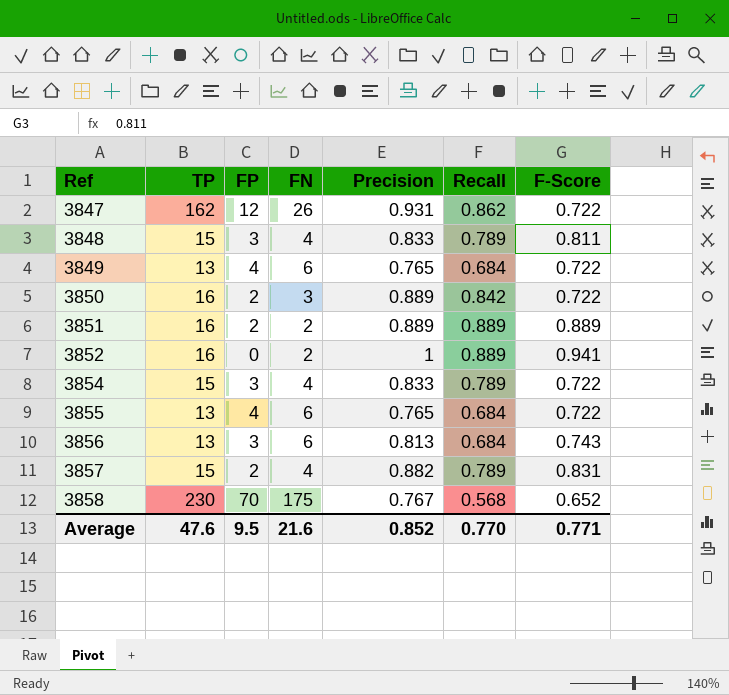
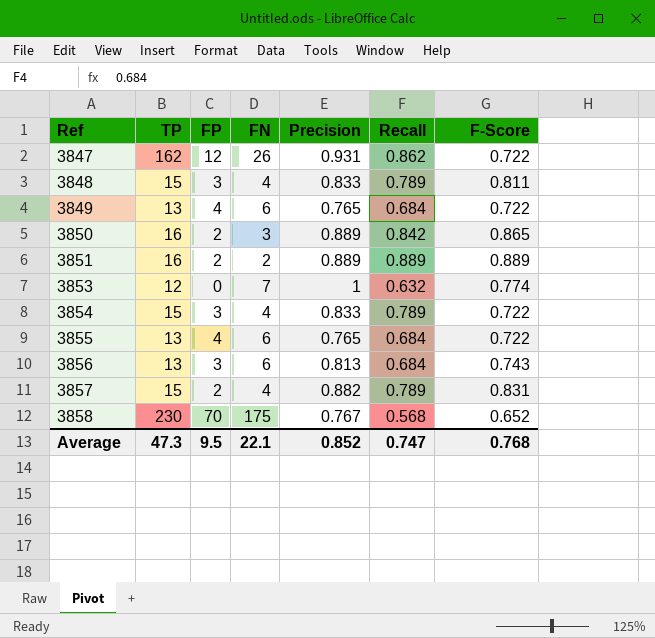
row 3852: 16 | 0 | 2 | 1 | 0.889 | 0.941 -> none
3850 | F-Score: 0.722 -> 0.865
row 3853: none -> 12 | 0 | 7 | 1 | 0.632 | 0.774
Average | TP: 47.6 -> 47.3
Average | FN: 21.6 -> 22.1
Average | Recall: 0.770 -> 0.747
Average | F-Score: 0.771 -> 0.768

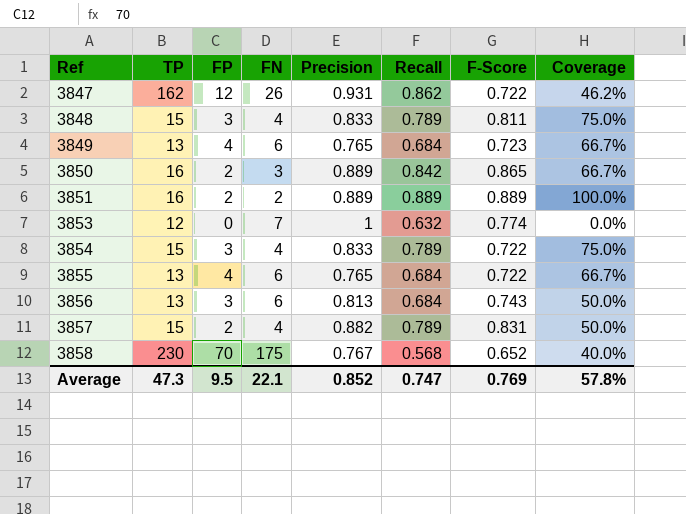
column Coverage | formula: none -> [FP] / [FN]
3849 | F-Score: 0.722 -> 0.723
Average | F-Score: 0.768 -> 0.769

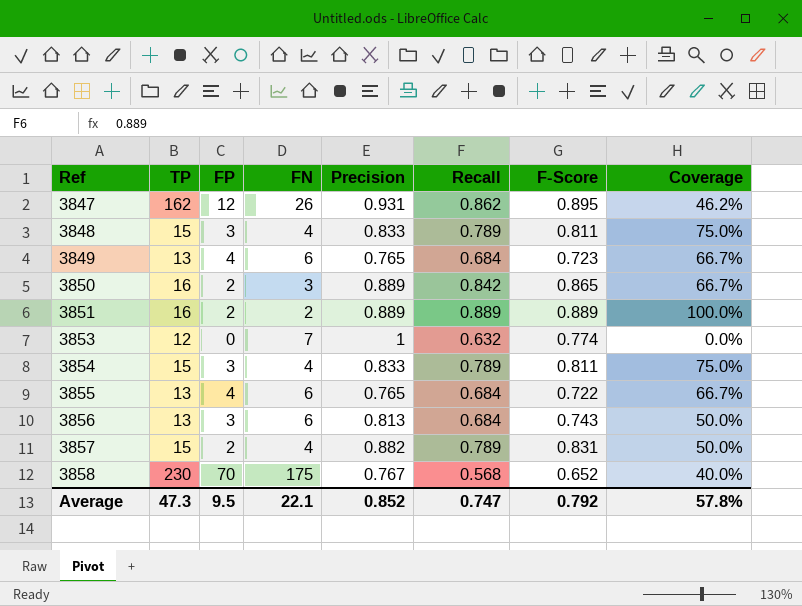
3847 | F-Score: 0.722 -> 0.895
3854 | F-Score: 0.722 -> 0.811
Average | F-Score: 0.769 -> 0.792

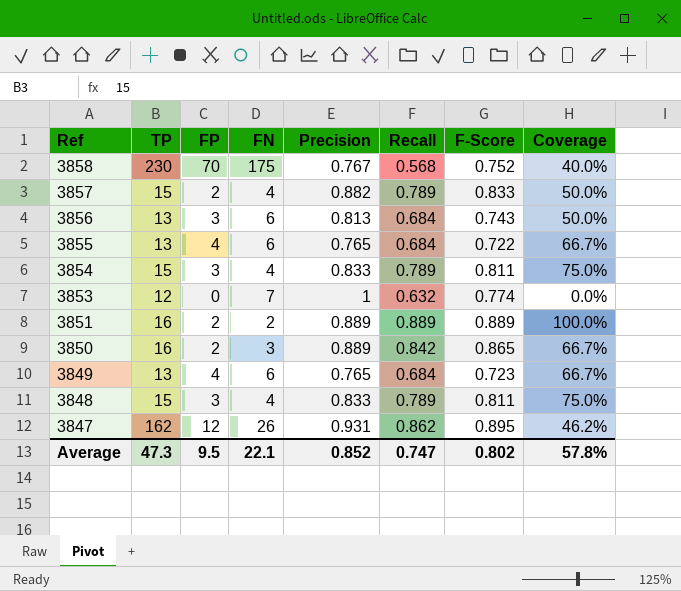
row order: Ref ascending -> Ref descending
3858 | F-Score: 0.652 -> 0.752
3857 | F-Score: 0.831 -> 0.833
Average | F-Score: 0.792 -> 0.802

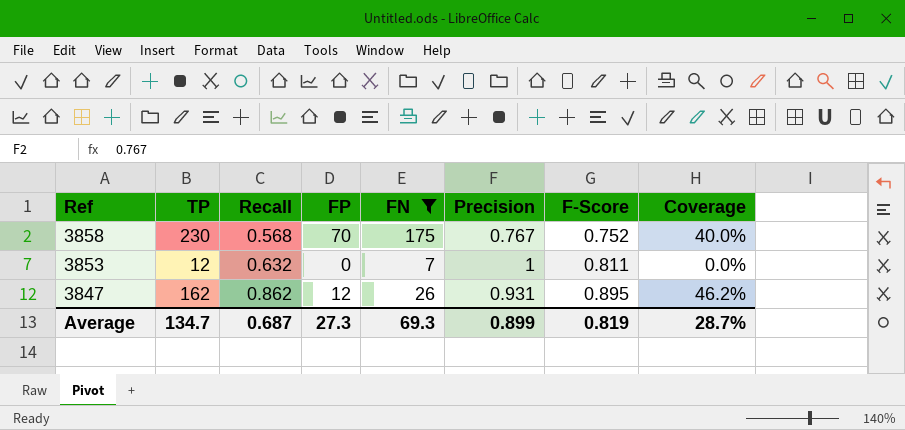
filter: none -> FN >= 7
column Recall | position: 6 -> 3
3853 | F-Score: 0.774 -> 0.811
Average | TP: 47.3 -> 134.7
Average | Recall: 0.747 -> 0.687
Average | FP: 9.5 -> 27.3
Average | FN: 22.1 -> 69.3
Average | Precision: 0.852 -> 0.899
Average | F-Score: 0.802 -> 0.819
Average | Coverage: 57.8% -> 28.7%

